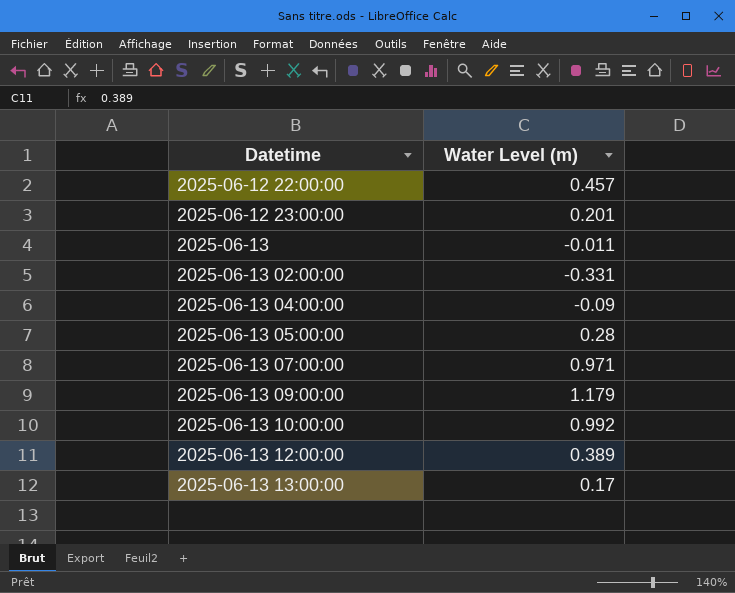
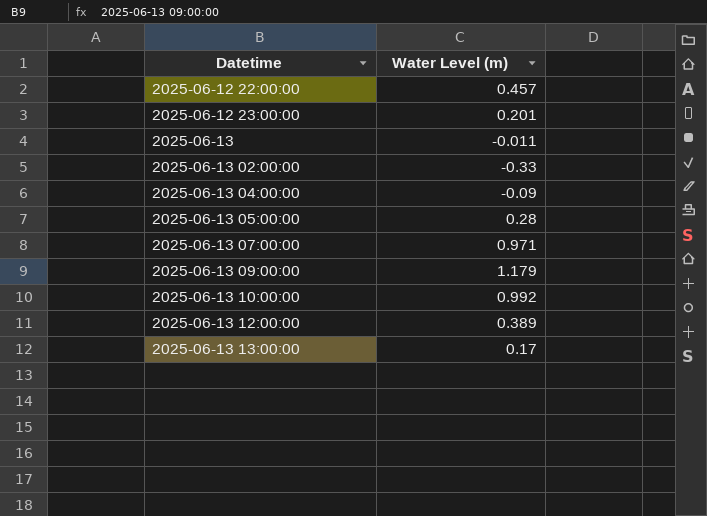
2025-06-13 02:00:00 | Water Level (m): -0.331 -> -0.33

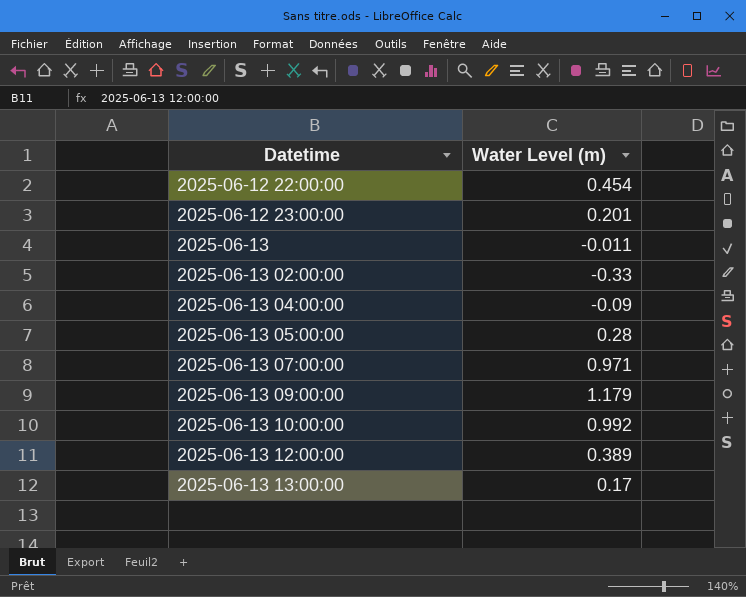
2025-06-12 22:00:00 | Water Level (m): 0.457 -> 0.454

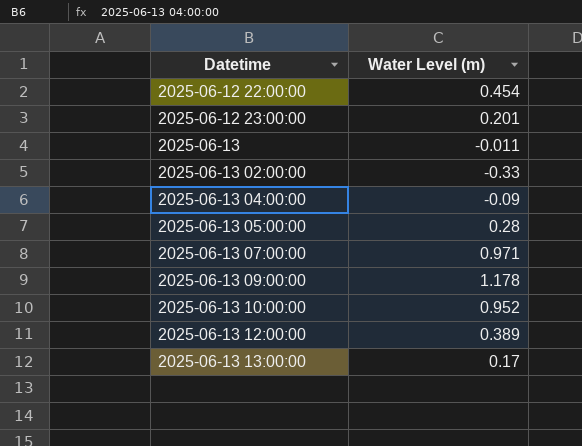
2025-06-13 09:00:00 | Water Level (m): 1.179 -> 1.178
2025-06-13 10:00:00 | Water Level (m): 0.992 -> 0.952

